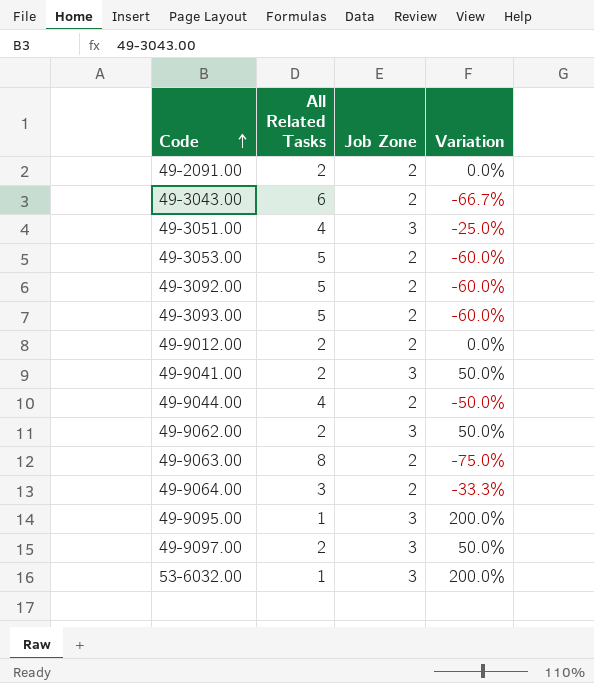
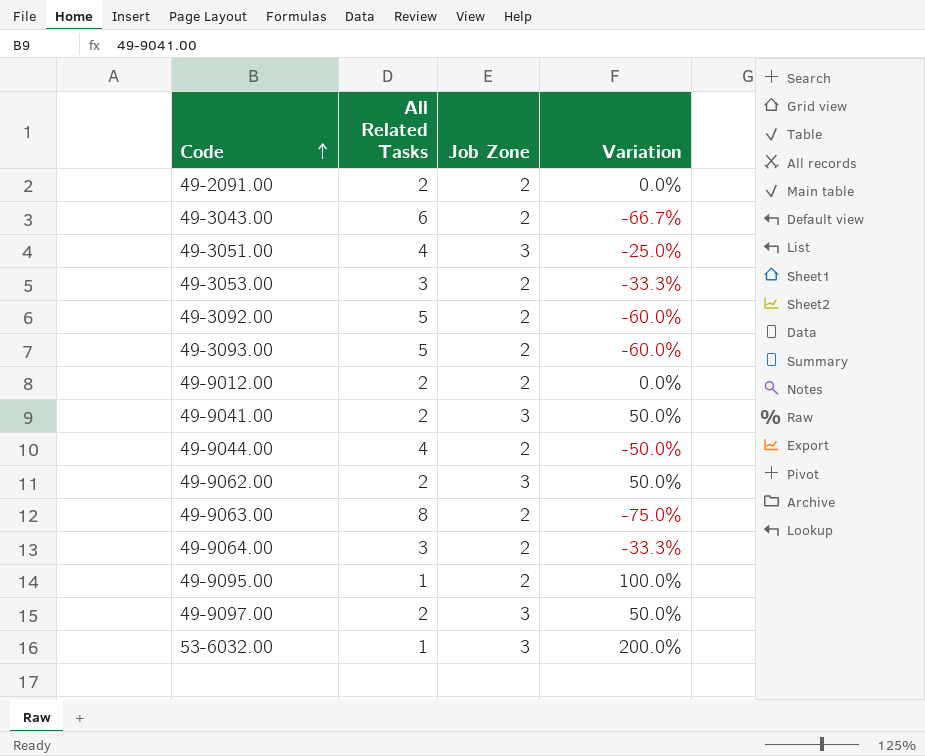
49-3053.00 | All Related Tasks: 5 -> 3
49-3053.00 | Variation: -60.0% -> -33.3%
49-9095.00 | Job Zone: 3 -> 2
49-9095.00 | Variation: 200.0% -> 100.0%

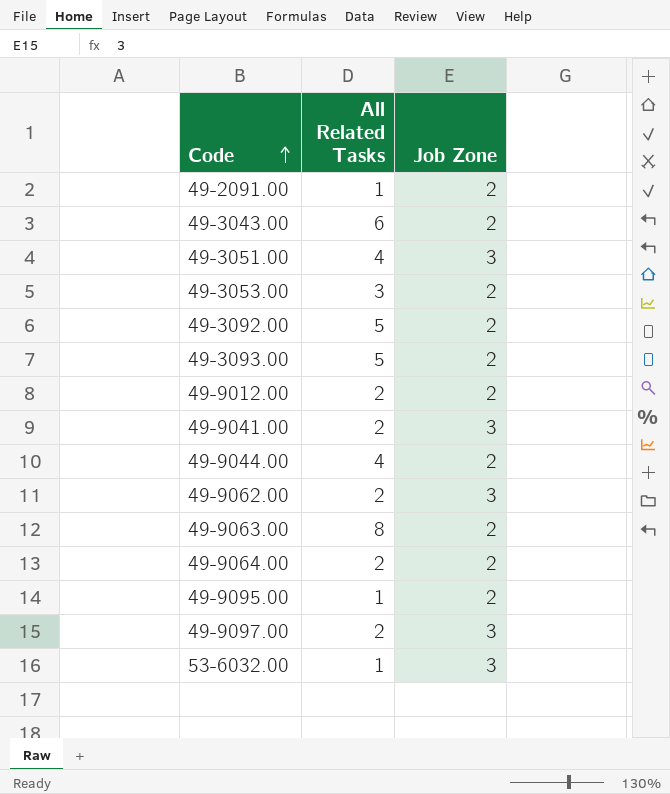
column Variation | formula: ([Job Zone] - [All Related Tasks]) / [All Related Tasks] -> none
49-2091.00 | All Related Tasks: 2 -> 1
49-9064.00 | All Related Tasks: 3 -> 2

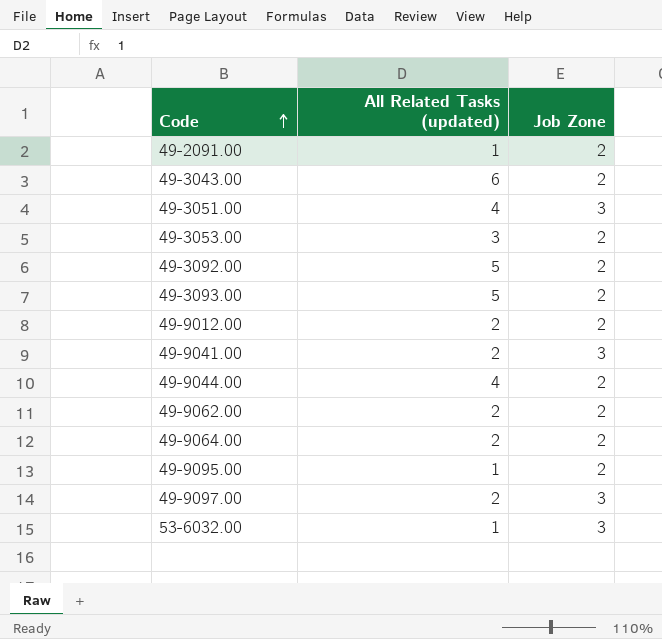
column name: All Related Tasks -> All Related Tasks (updated)
row 49-9063.00: 8 | 2 -> none
49-9062.00 | Job Zone: 3 -> 2

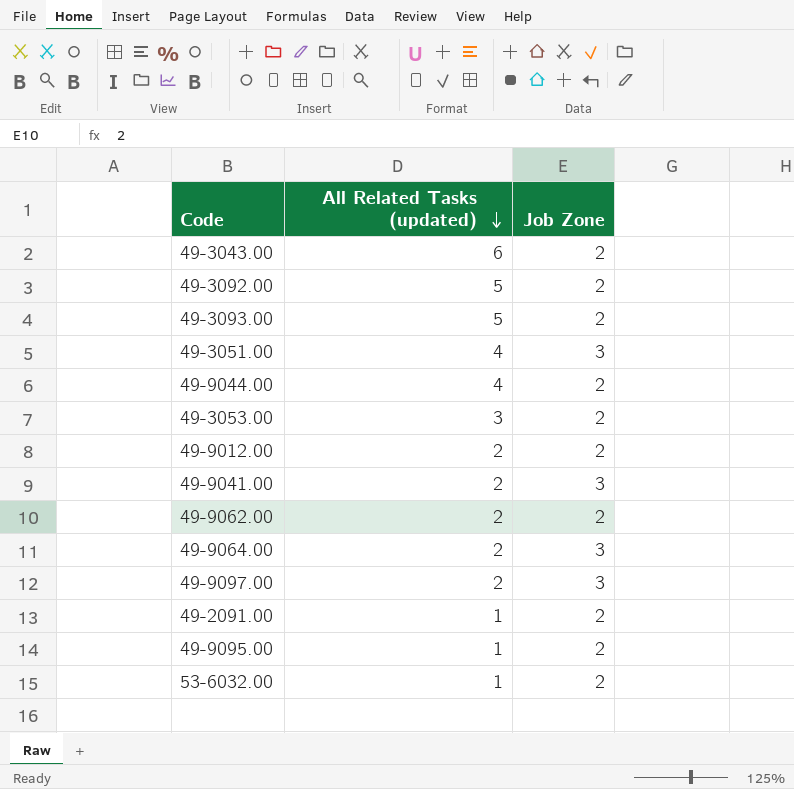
row order: Code ascending -> All Related Tasks (updated) descending
49-9064.00 | Job Zone: 2 -> 3
53-6032.00 | Job Zone: 3 -> 2

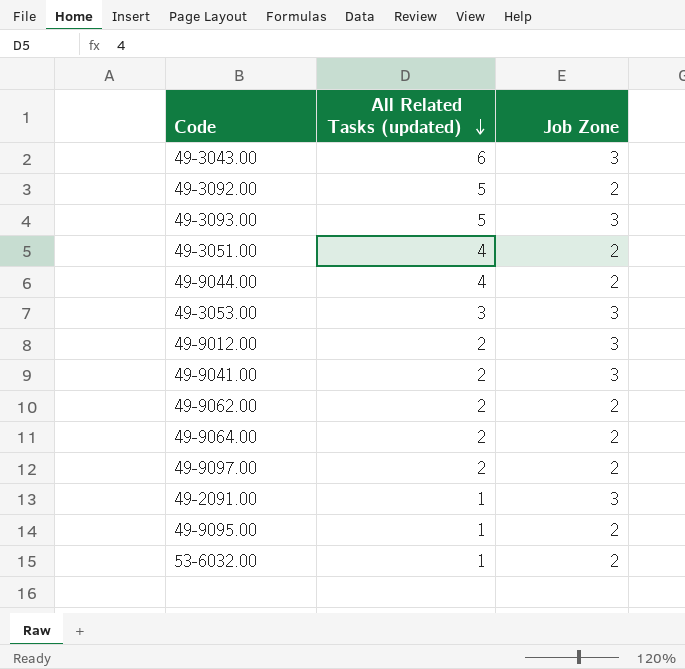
49-3043.00 | Job Zone: 2 -> 3
49-3093.00 | Job Zone: 2 -> 3
49-3051.00 | Job Zone: 3 -> 2
49-3053.00 | Job Zone: 2 -> 3
49-9012.00 | Job Zone: 2 -> 3
49-9064.00 | Job Zone: 3 -> 2
49-9097.00 | Job Zone: 3 -> 2
49-2091.00 | Job Zone: 2 -> 3

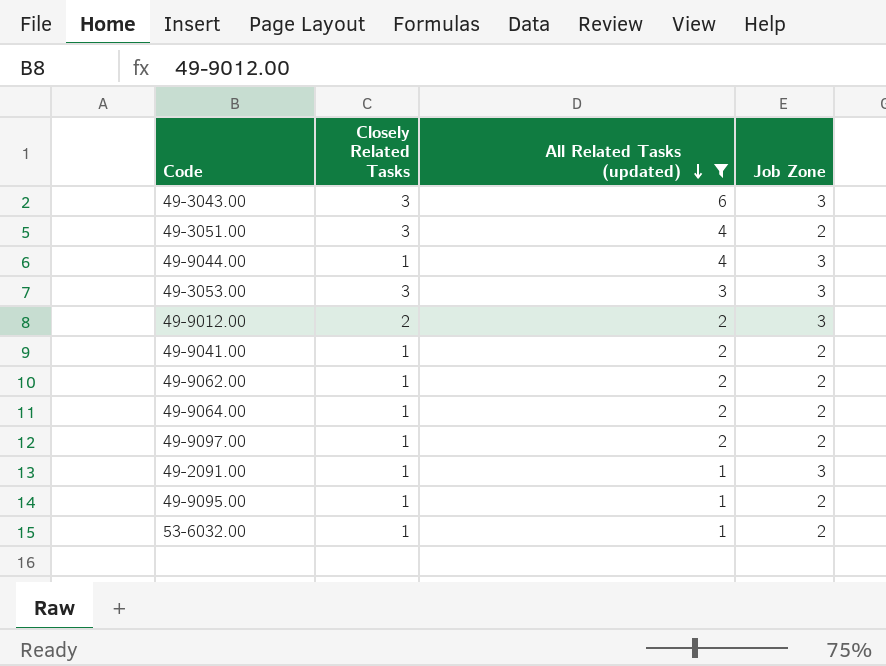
filter: none -> All Related Tasks (updated) != 5
column Closely Related Tasks | position: none -> 2
49-9044.00 | Job Zone: 2 -> 3
49-9041.00 | Job Zone: 3 -> 2

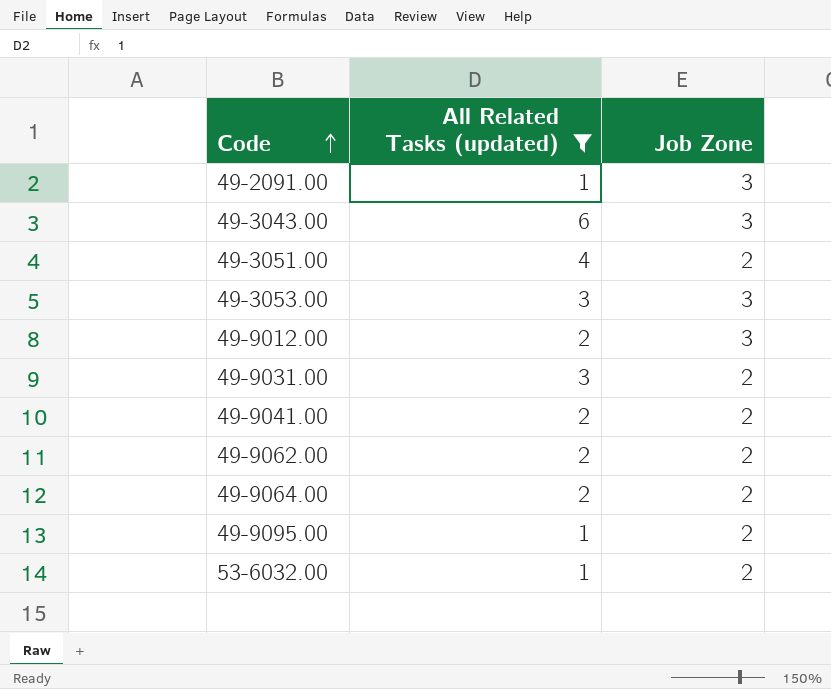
row order: All Related Tasks (updated) descending -> Code ascending
column Closely Related Tasks | position: 2 -> none
row 49-9044.00: 1 | 4 | 3 -> none
row 49-9097.00: 1 | 2 | 2 -> none
row 49-9031.00: none -> 3 | 2

